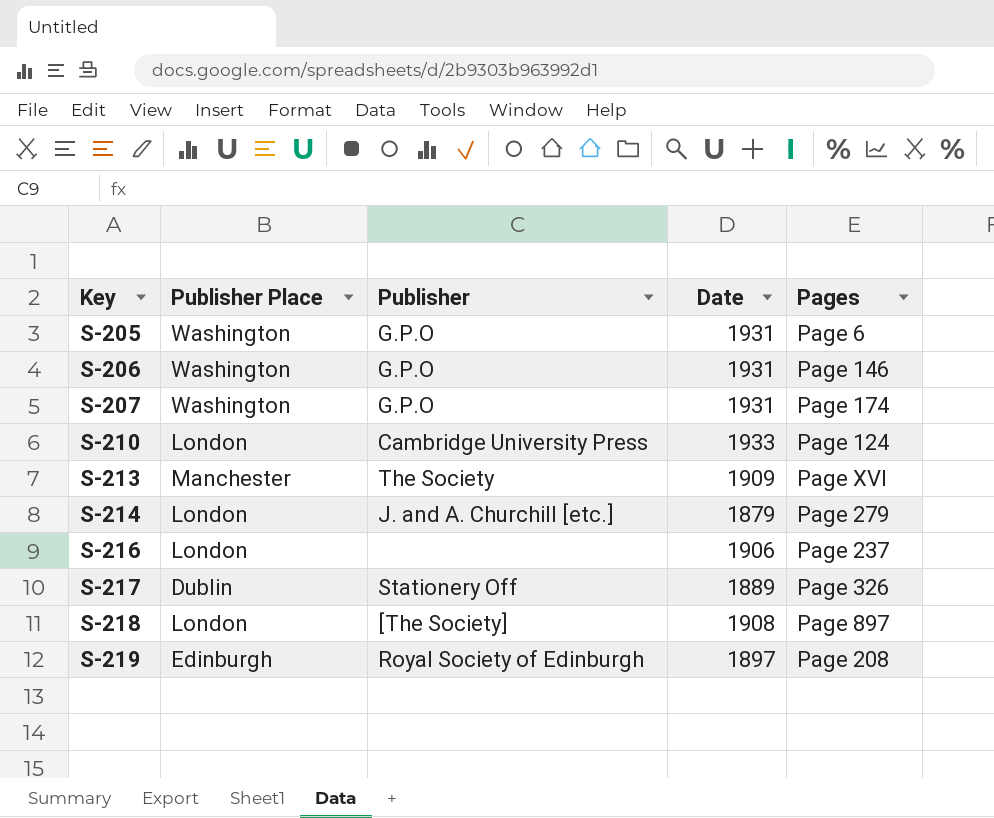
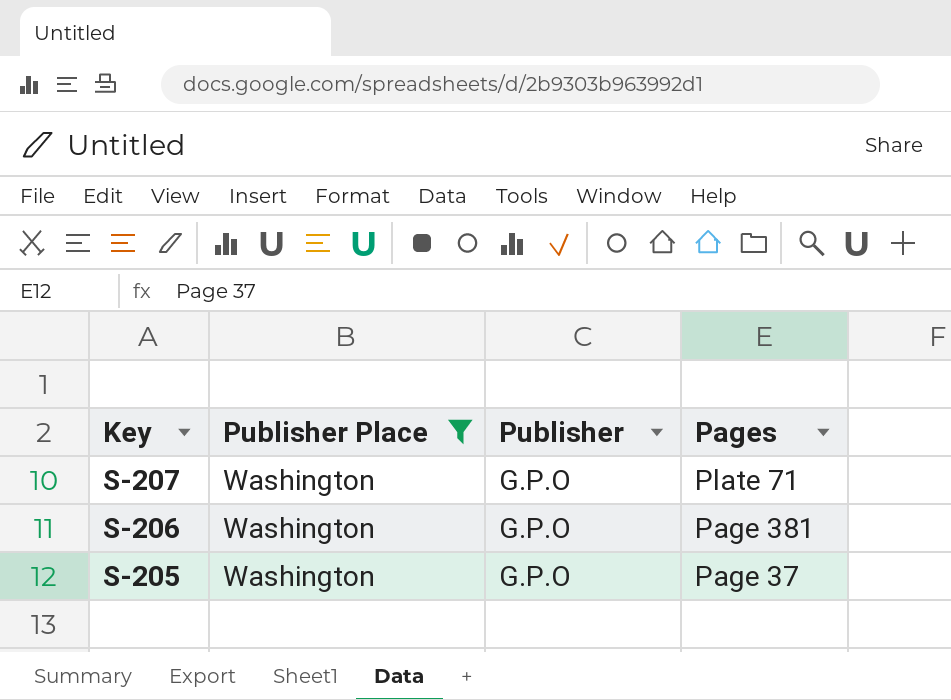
filter: none -> Publisher Place = Washington
row order: Key ascending -> Key descending
column Date | position: 4 -> none
S-207 | Pages: Page 174 -> Plate 71
S-206 | Pages: Page 146 -> Page 381
S-205 | Pages: Page 6 -> Page 37

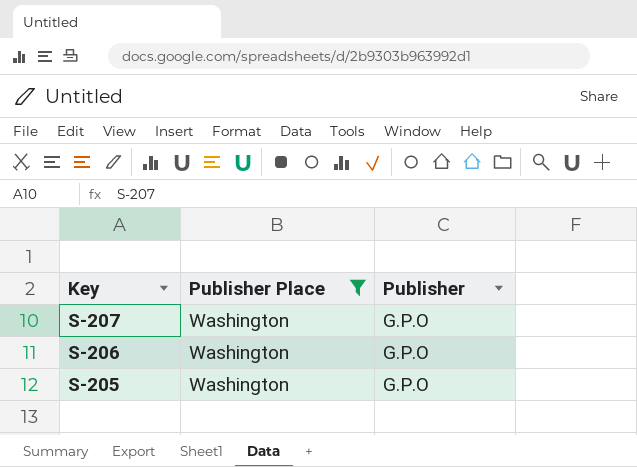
column Pages | position: 4 -> none

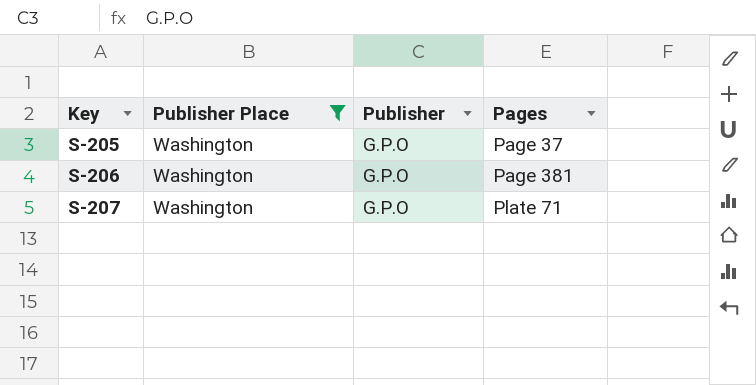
row order: Key descending -> Key ascending
column Pages | position: none -> 4

